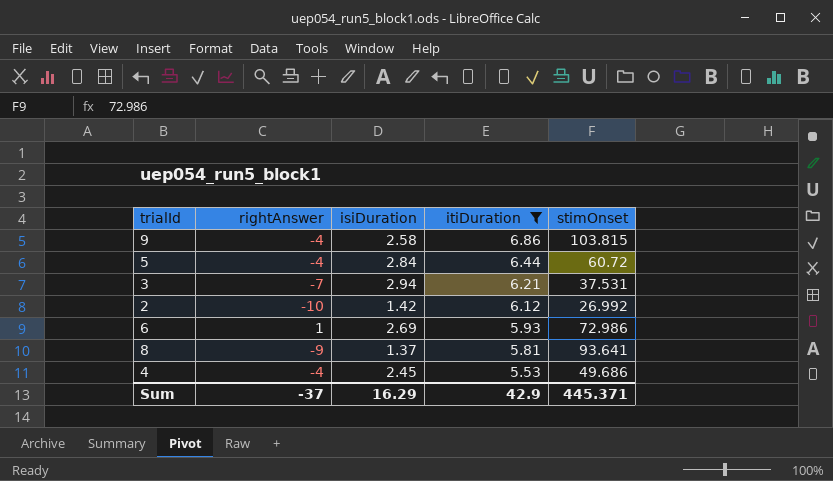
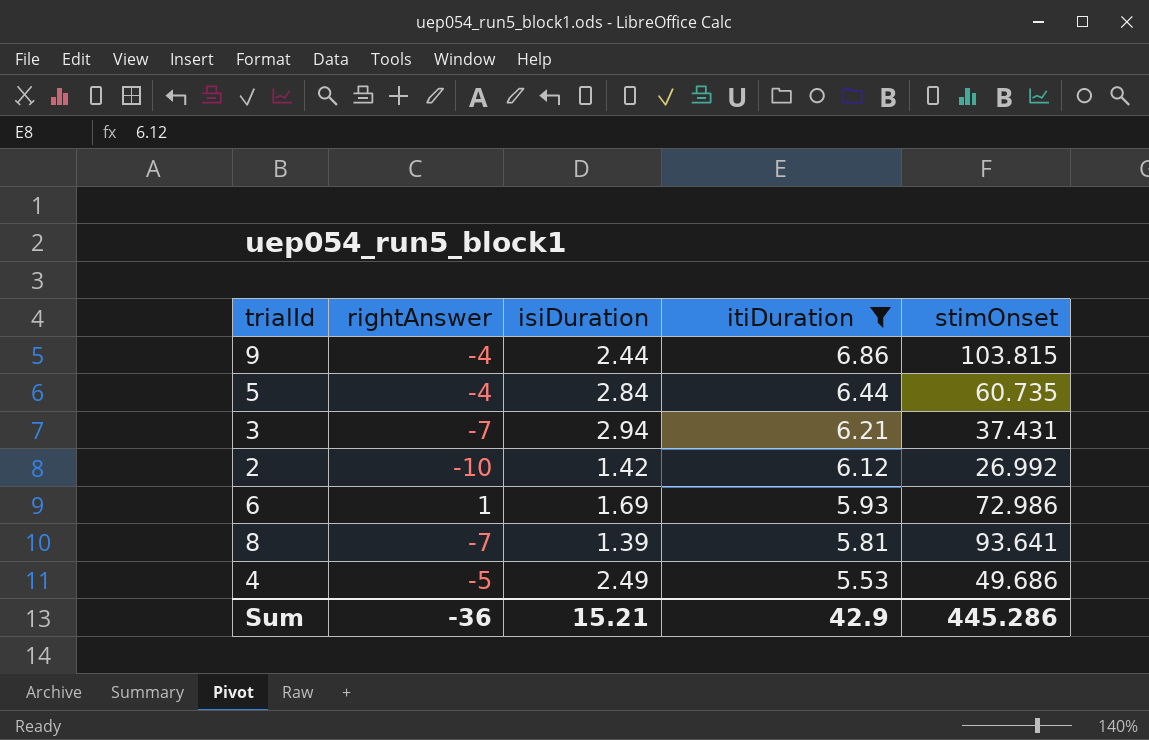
9 | isiDuration: 2.58 -> 2.44
5 | stimOnset: 60.72 -> 60.735
3 | stimOnset: 37.531 -> 37.431
6 | isiDuration: 2.69 -> 1.69
8 | rightAnswer: -9 -> -7
8 | isiDuration: 1.37 -> 1.39
4 | rightAnswer: -4 -> -5
4 | isiDuration: 2.45 -> 2.49
Sum | rightAnswer: -37 -> -36
Sum | isiDuration: 16.29 -> 15.21
Sum | stimOnset: 445.371 -> 445.286

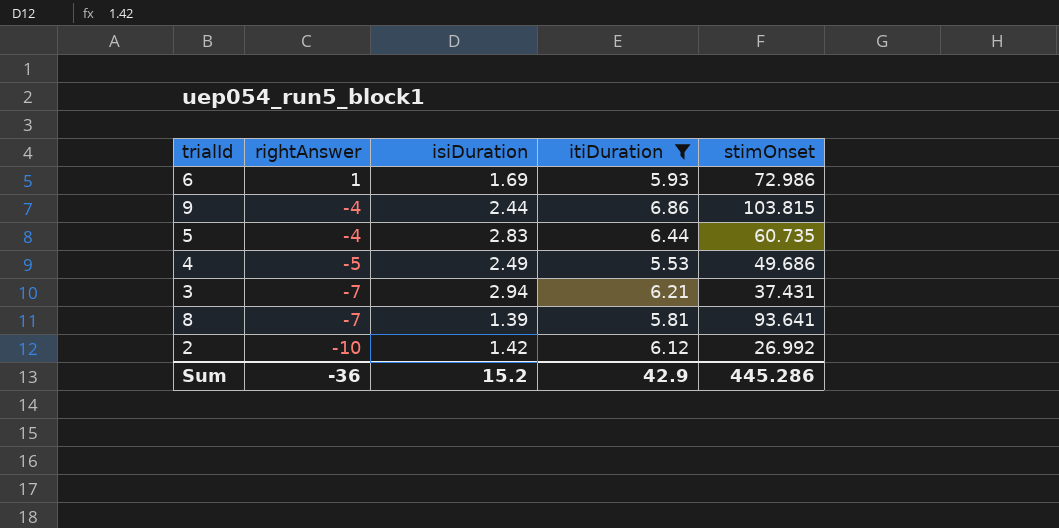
row order: itiDuration descending -> rightAnswer descending
5 | isiDuration: 2.84 -> 2.83
Sum | isiDuration: 15.21 -> 15.2

